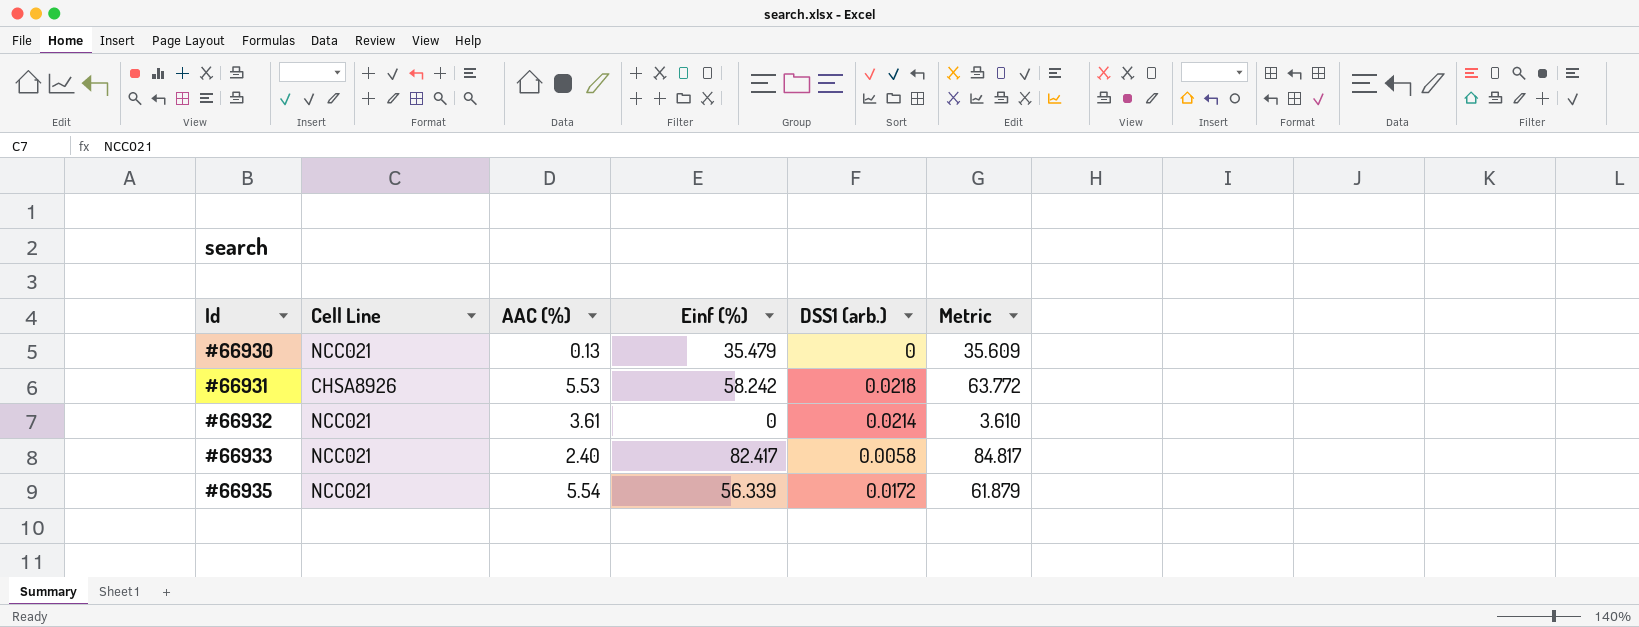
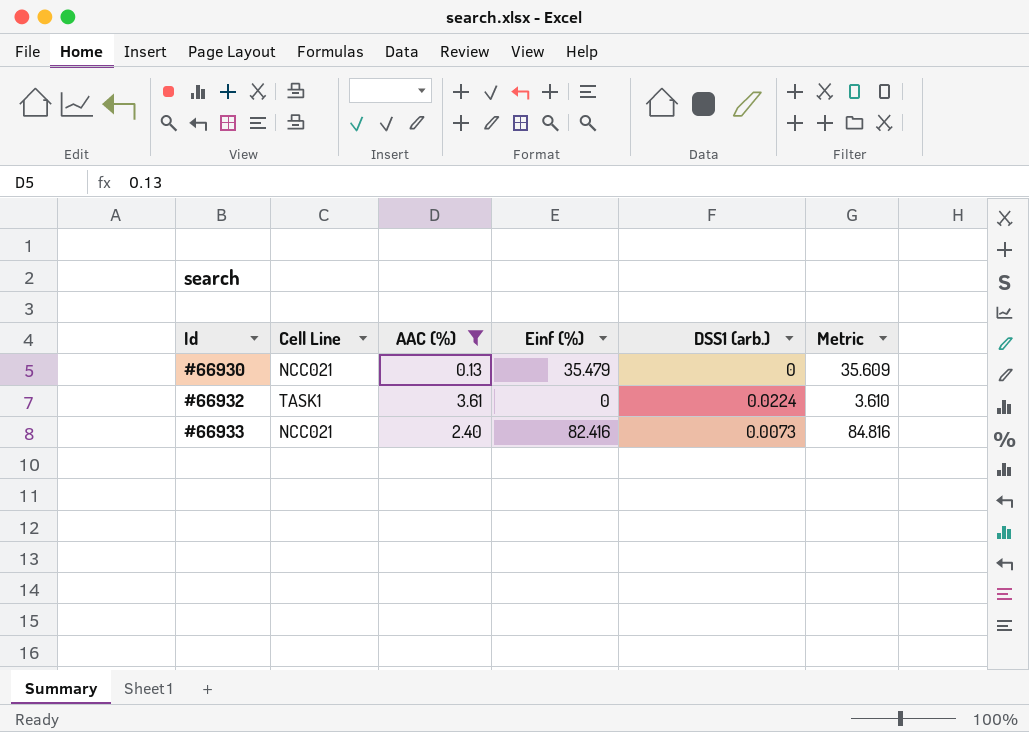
filter: none -> AAC (%) <= 3.61
#66932 | Cell Line: NCC021 -> TASK1
#66932 | DSS1 (arb.): 0.0214 -> 0.0224
#66933 | Einf (%): 82.417 -> 82.416
#66933 | DSS1 (arb.): 0.0058 -> 0.0073
#66933 | Metric: 84.817 -> 84.816

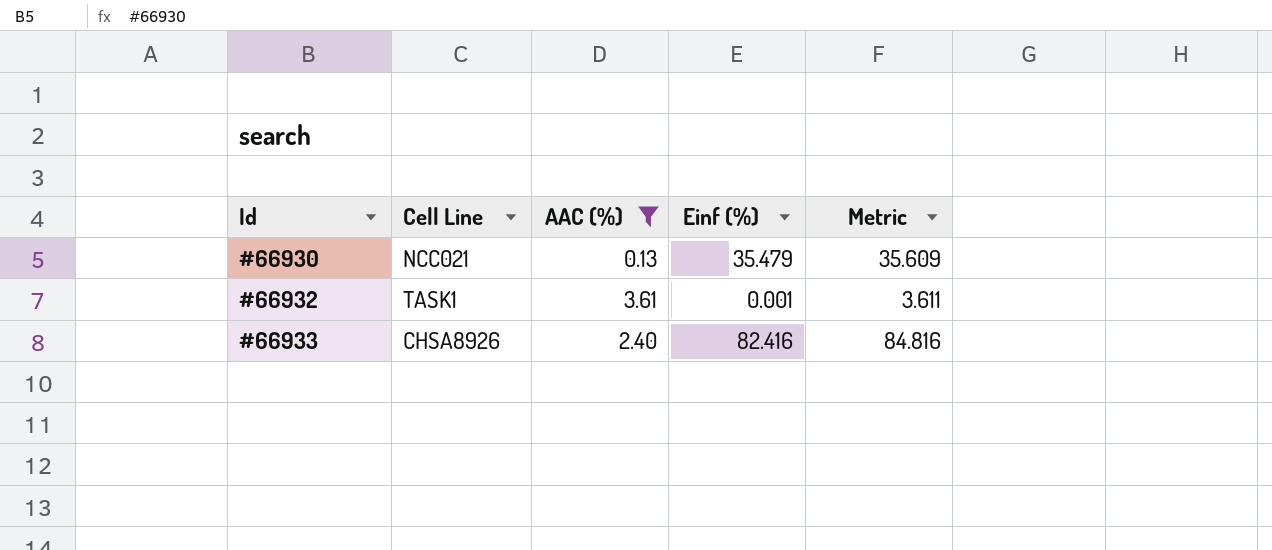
column DSS1 (arb.) | position: 5 -> none
#66932 | Einf (%): 0 -> 0.001
#66932 | Metric: 3.610 -> 3.611
#66933 | Cell Line: NCC021 -> CHSA8926

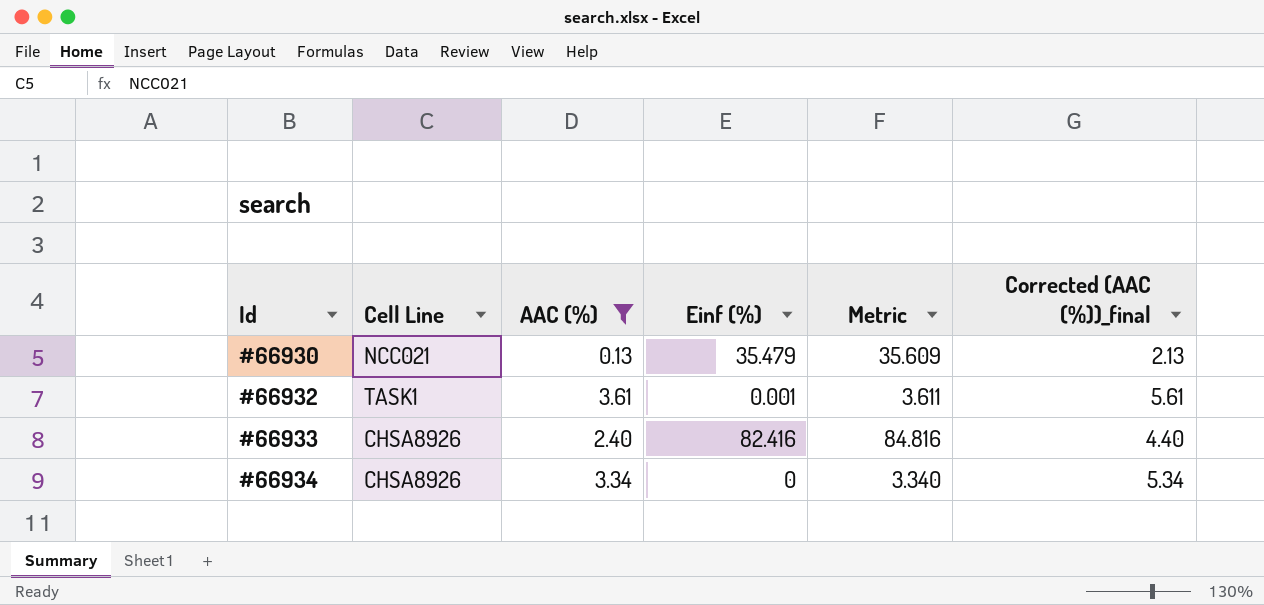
column Corrected (AAC (%))_final | formula: none -> [AAC (%)] + 2
row #66934: none -> CHSA8926 | 3.34 | 0 | 3.340 | 5.34

